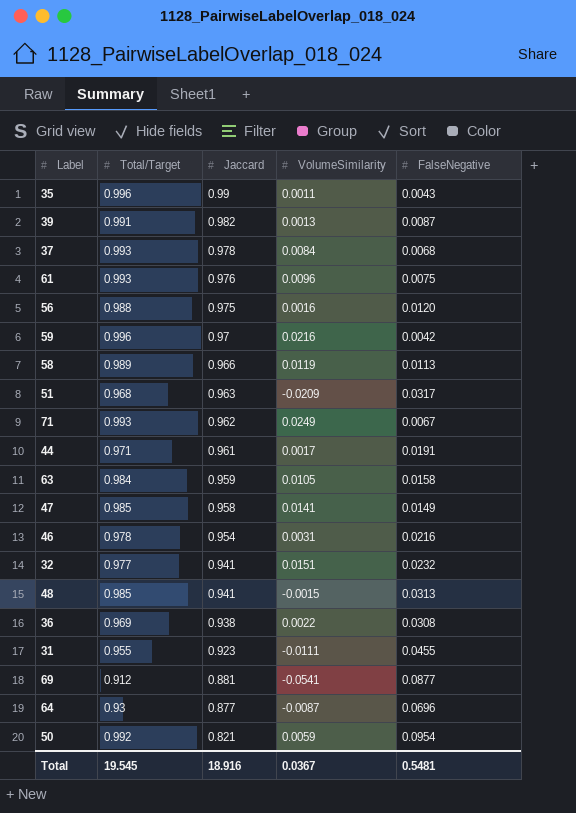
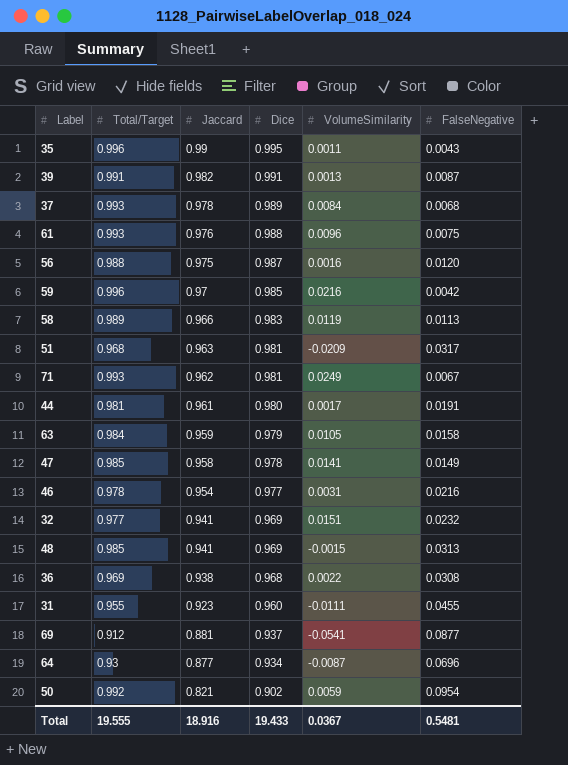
column Dice | position: none -> 4
44 | Total/Target: 0.971 -> 0.981
Total | Total/Target: 19.545 -> 19.555

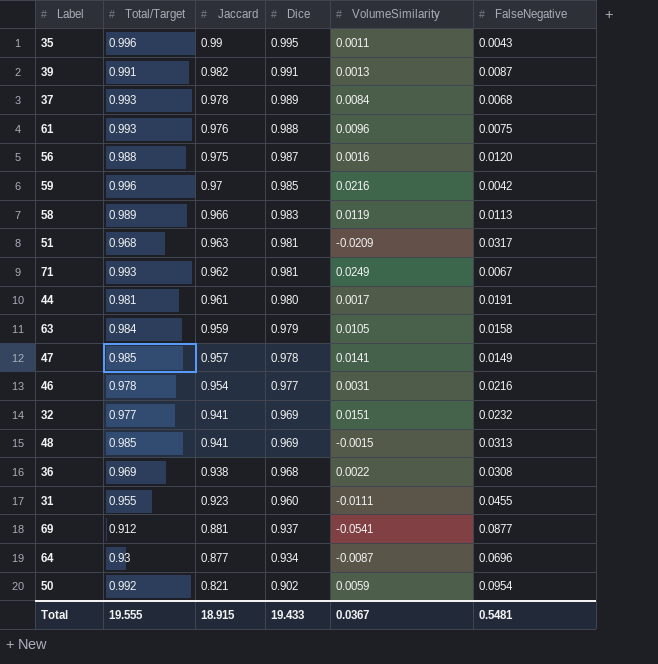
47 | Jaccard: 0.958 -> 0.957
Total | Jaccard: 18.916 -> 18.915

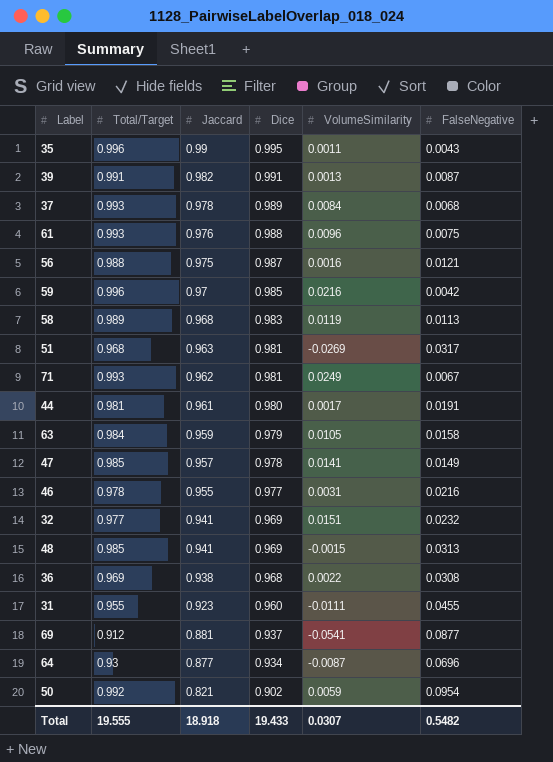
56 | FalseNegative: 0.0120 -> 0.0121
58 | Jaccard: 0.966 -> 0.968
51 | VolumeSimilarity: -0.0209 -> -0.0269
46 | Jaccard: 0.954 -> 0.955
Total | Jaccard: 18.915 -> 18.918
Total | VolumeSimilarity: 0.0367 -> 0.0307
Total | FalseNegative: 0.5481 -> 0.5482

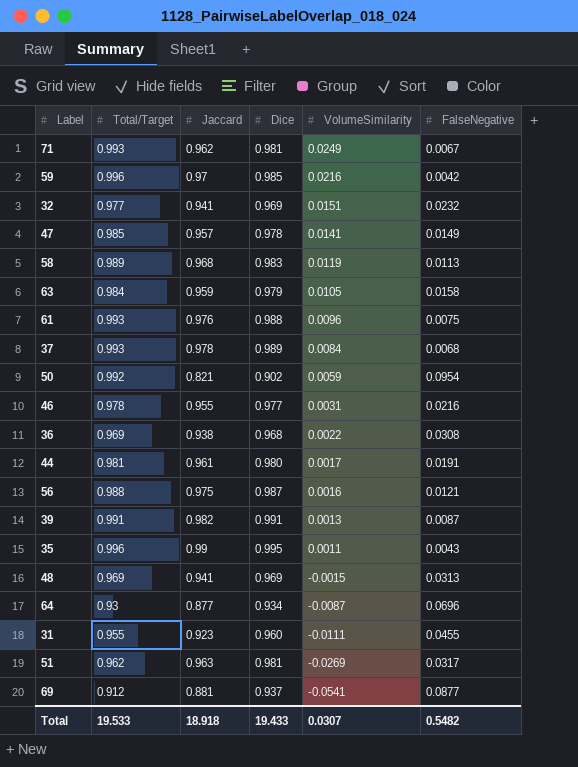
row order: Jaccard descending -> VolumeSimilarity descending
48 | Total/Target: 0.985 -> 0.969
51 | Total/Target: 0.968 -> 0.962
Total | Total/Target: 19.555 -> 19.533

